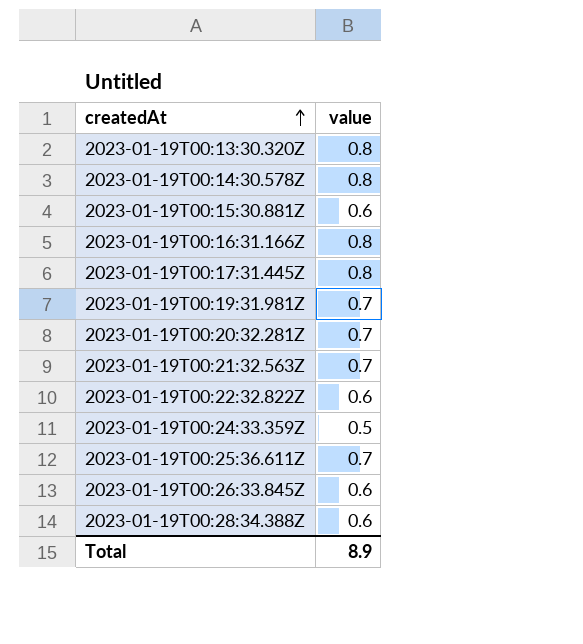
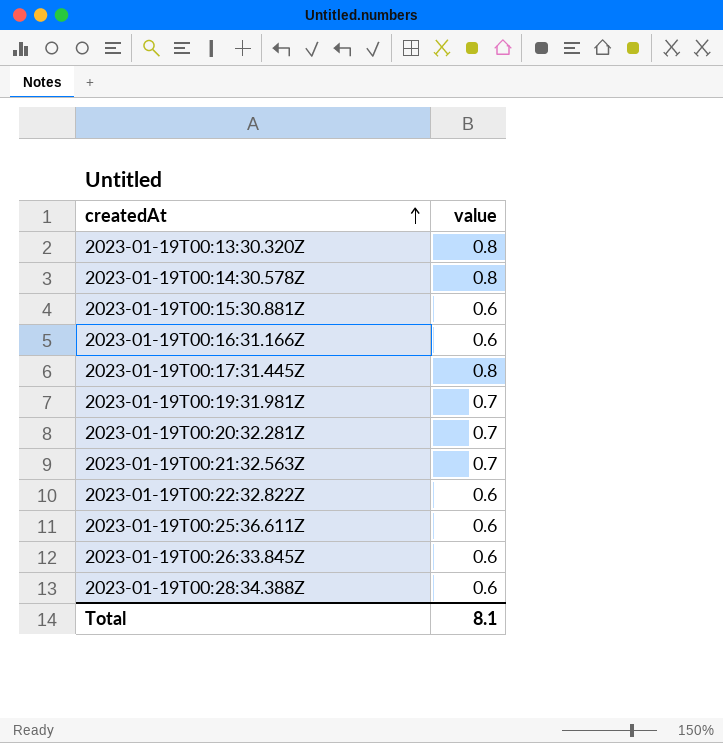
row 2023-01-19T00:24:33.359Z: 0.5 -> none
2023-01-19T00:16:31.166Z | value: 0.8 -> 0.6
2023-01-19T00:25:36.611Z | value: 0.7 -> 0.6
Total | value: 8.9 -> 8.1

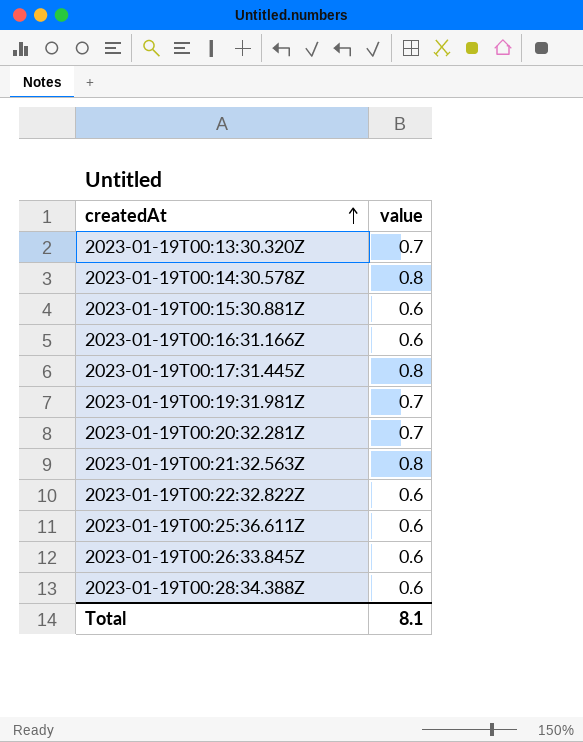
2023-01-19T00:13:30.320Z | value: 0.8 -> 0.7
2023-01-19T00:21:32.563Z | value: 0.7 -> 0.8

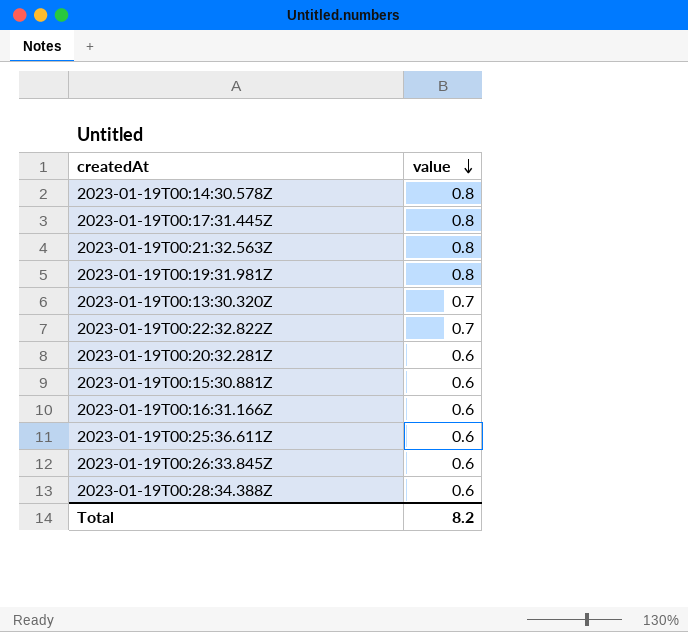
row order: createdAt ascending -> value descending
2023-01-19T00:19:31.981Z | value: 0.7 -> 0.8
2023-01-19T00:22:32.822Z | value: 0.6 -> 0.7
2023-01-19T00:20:32.281Z | value: 0.7 -> 0.6
Total | value: 8.1 -> 8.2

